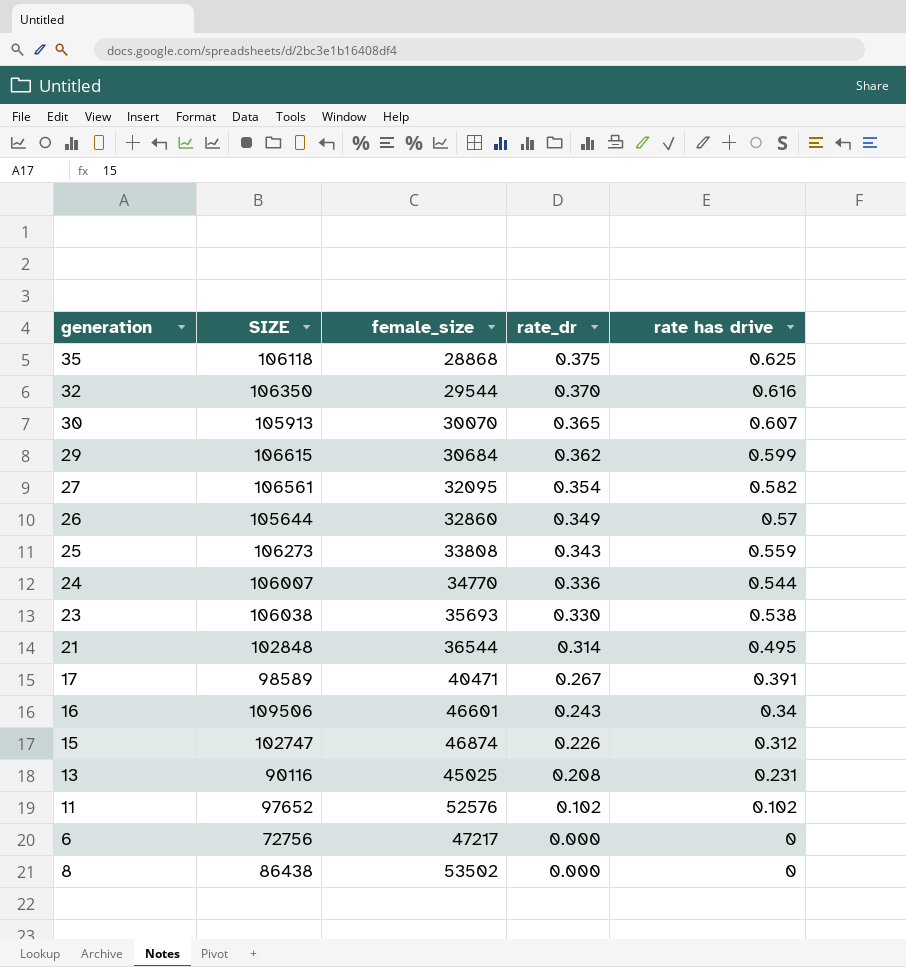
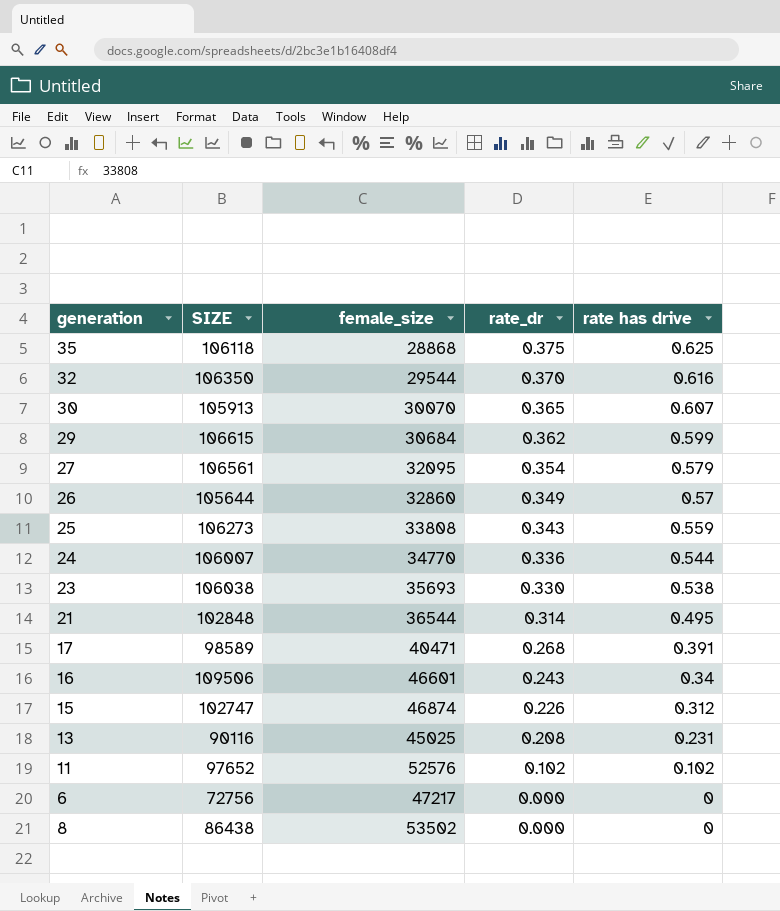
27 | rate has drive: 0.582 -> 0.579
17 | rate_dr: 0.267 -> 0.268

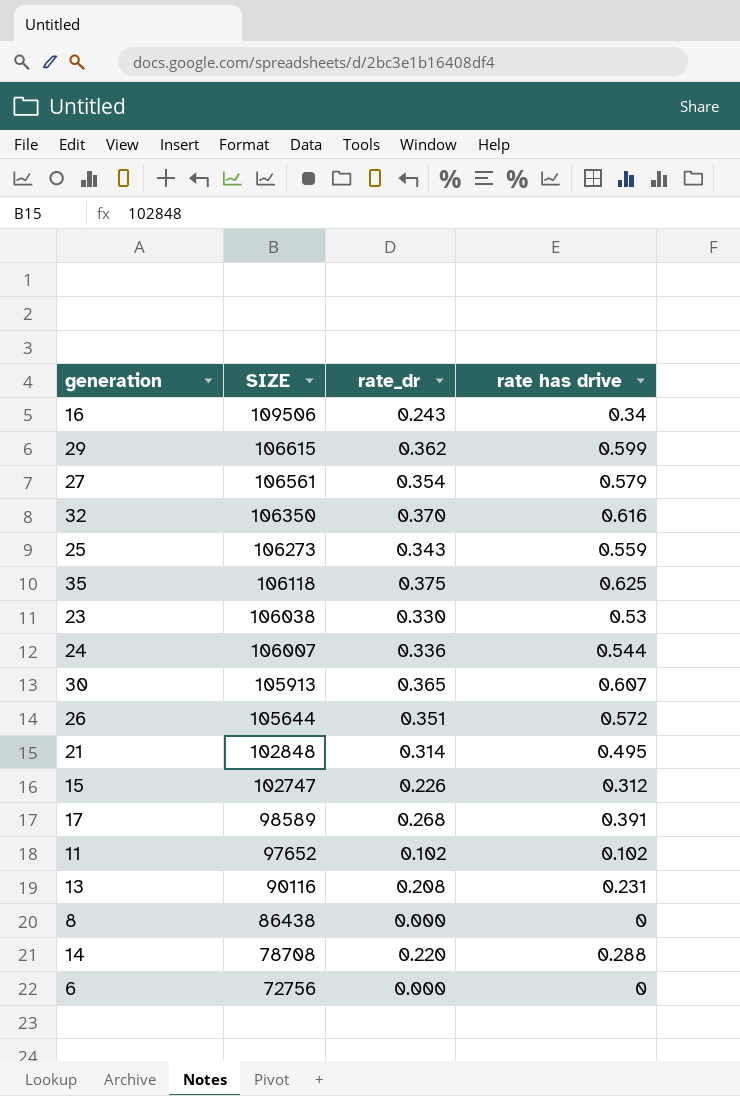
row order: rate_dr descending -> SIZE descending
column female_size | position: 3 -> none
23 | rate has drive: 0.538 -> 0.53
26 | rate_dr: 0.349 -> 0.351
26 | rate has drive: 0.57 -> 0.572
row 14: none -> 78708 | 0.220 | 0.288

